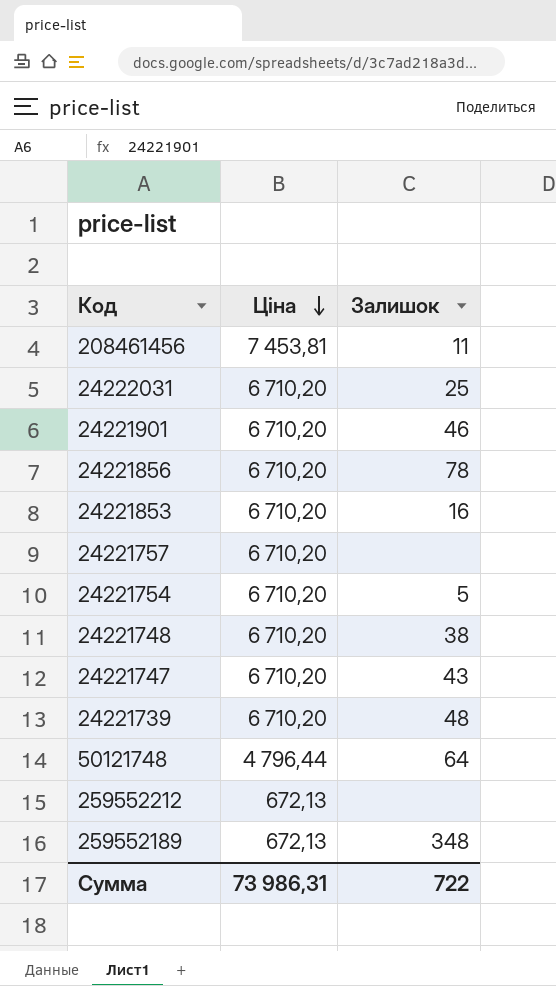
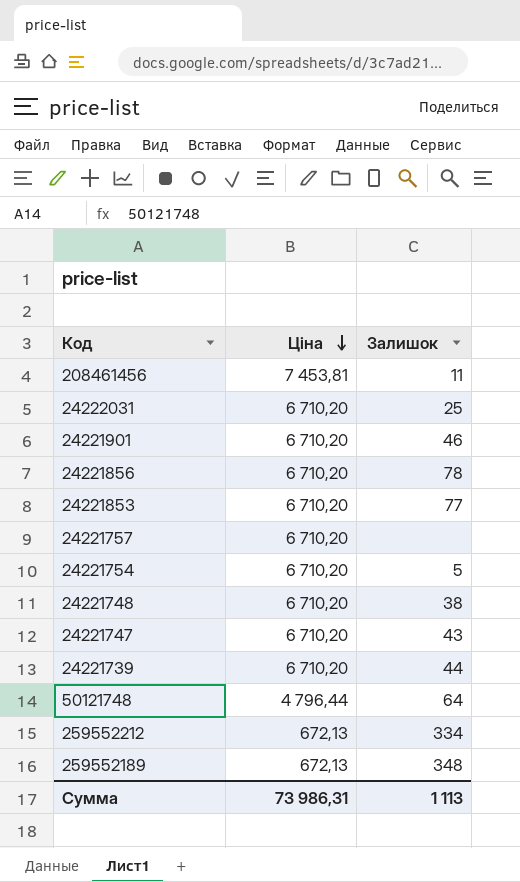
24221853 | Залишок: 16 -> 77
24221739 | Залишок: 48 -> 44
259552212 | Залишок: none -> 334
Сумма | Залишок: 722 -> 1 113

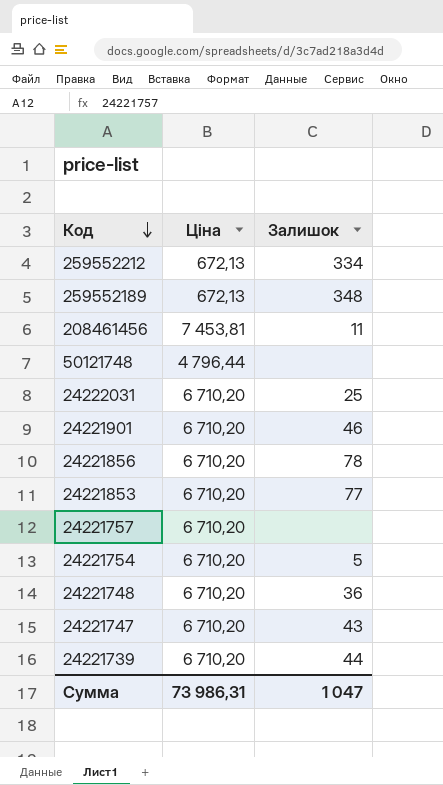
row order: Ціна descending -> Код descending
50121748 | Залишок: 64 -> none
24221748 | Залишок: 38 -> 36
Сумма | Залишок: 1 113 -> 1 047

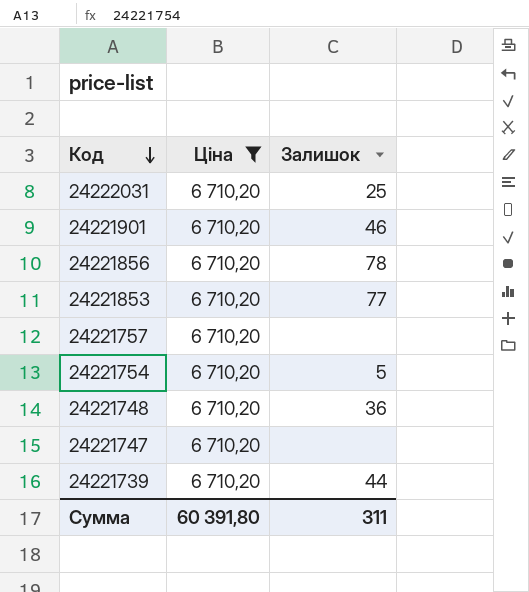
filter: none -> Ціна = 6 710,20
24221747 | Залишок: 43 -> none
Сумма | Ціна: 73 986,31 -> 60 391,80
Сумма | Залишок: 1 047 -> 311

